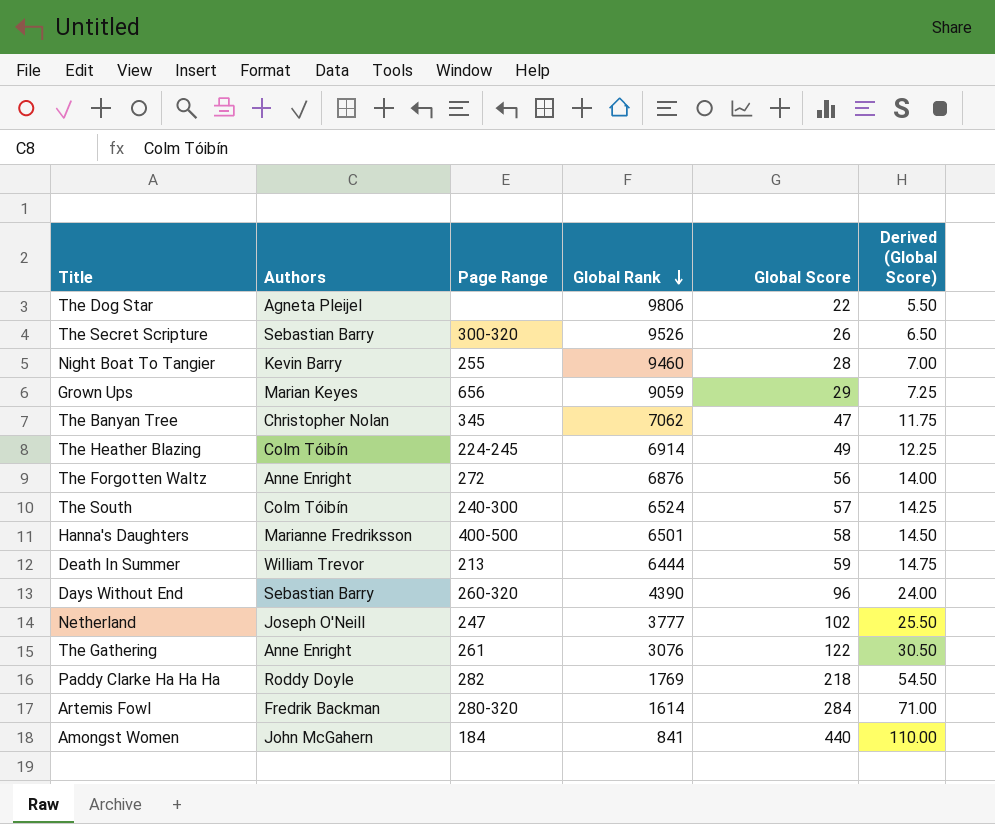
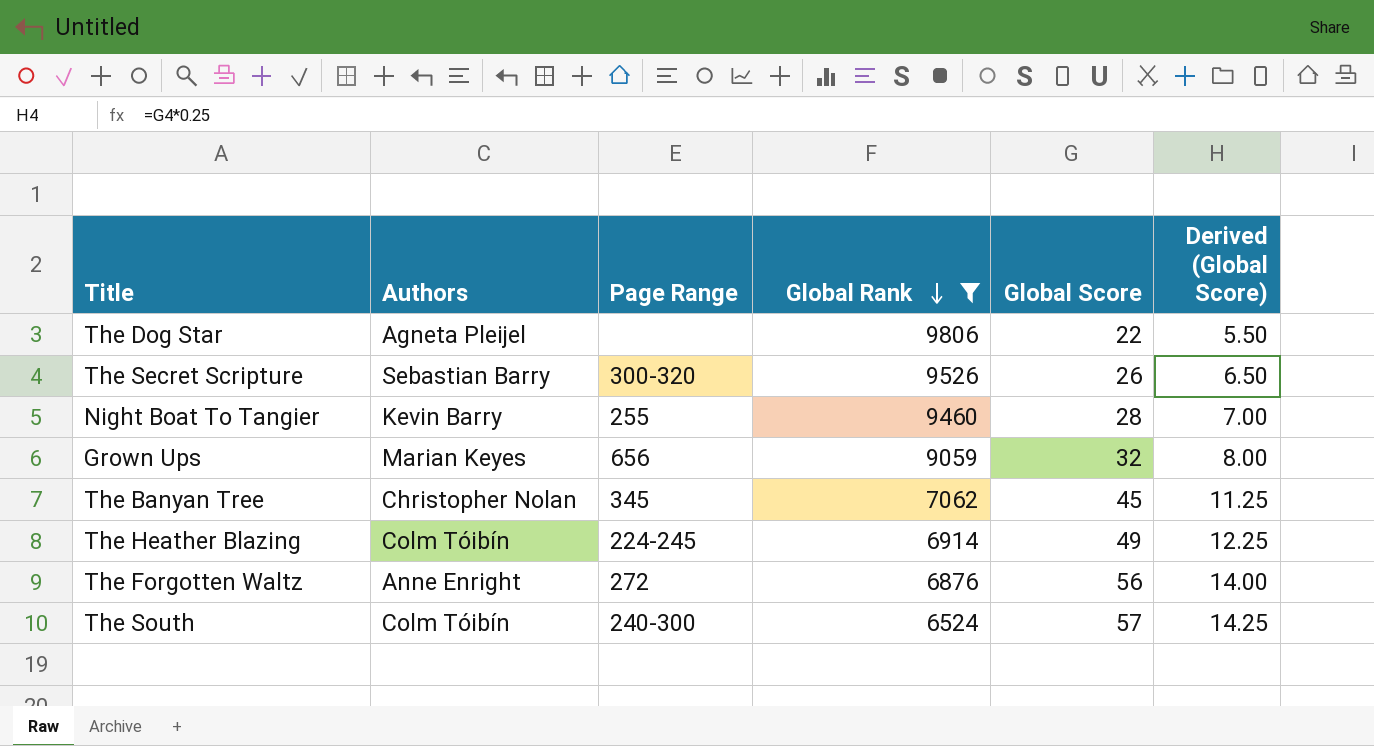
filter: none -> Global Rank >= 6524
Grown Ups | Global Score: 29 -> 32
Grown Ups | Derived (Global Score): 7.25 -> 8.00
The Banyan Tree | Global Score: 47 -> 45
The Banyan Tree | Derived (Global Score): 11.75 -> 11.25

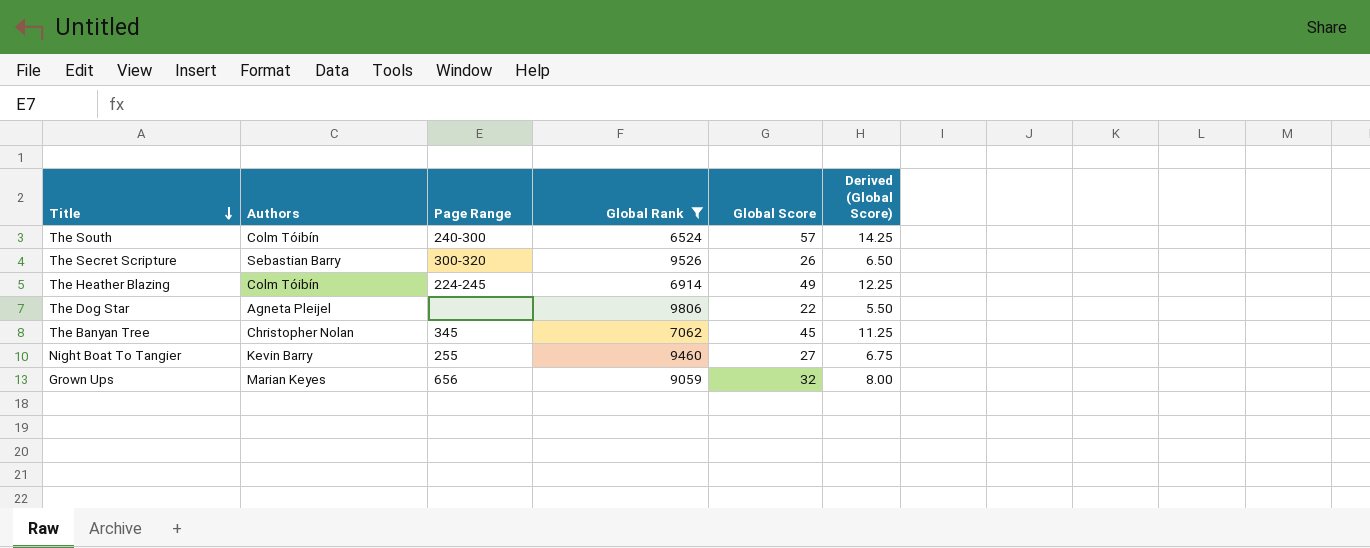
row order: Global Rank descending -> Title descending
row The Forgotten Waltz: Anne Enright | 272 | 6876 | 56 | 14.00 -> none
Night Boat To Tangier | Global Score: 28 -> 27
Night Boat To Tangier | Derived (Global Score): 7.00 -> 6.75

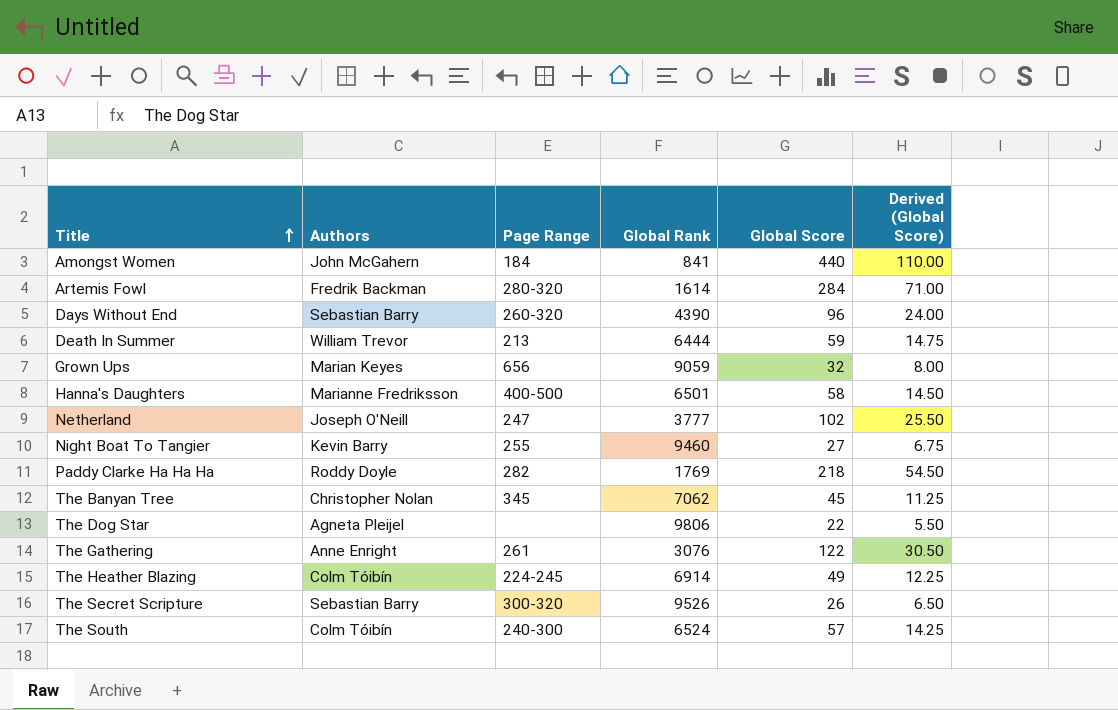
filter: Global Rank >= 6524 -> none
row order: Title descending -> Title ascending

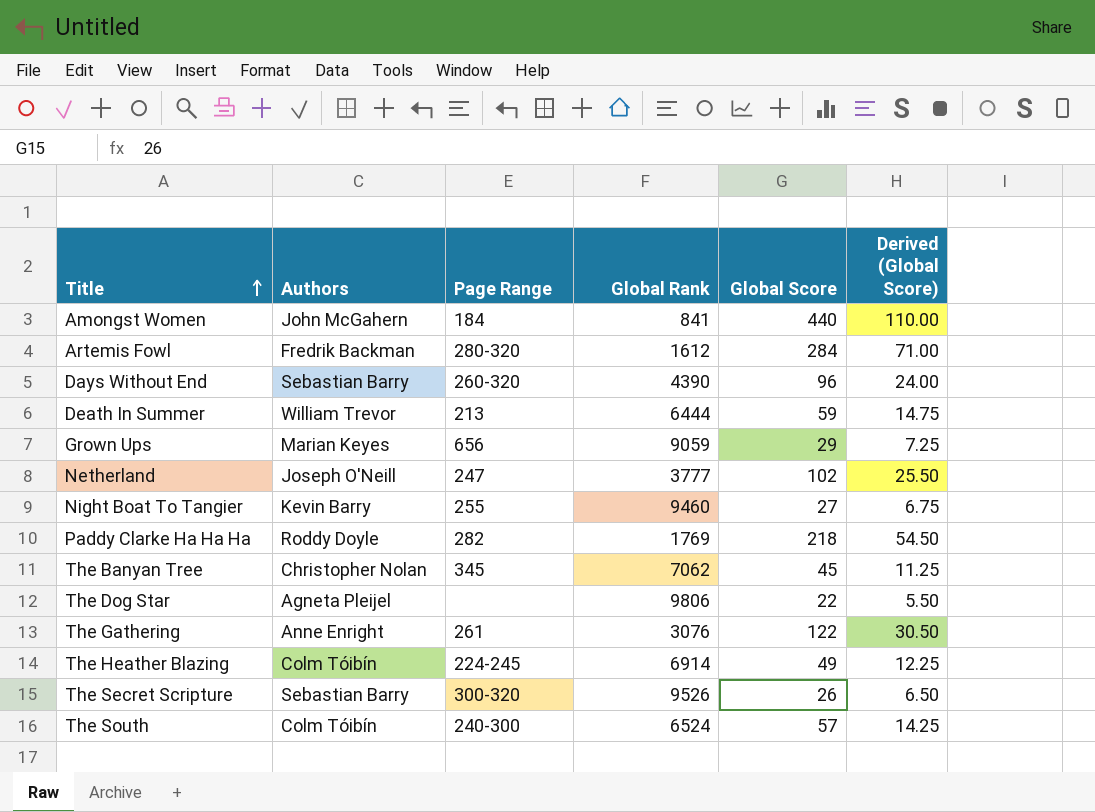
row Hanna's Daughters: Marianne Fredriksson | 400-500 | 6501 | 58 | 14.50 -> none
Artemis Fowl | Global Rank: 1614 -> 1612
Grown Ups | Global Score: 32 -> 29
Grown Ups | Derived (Global Score): 8.00 -> 7.25

